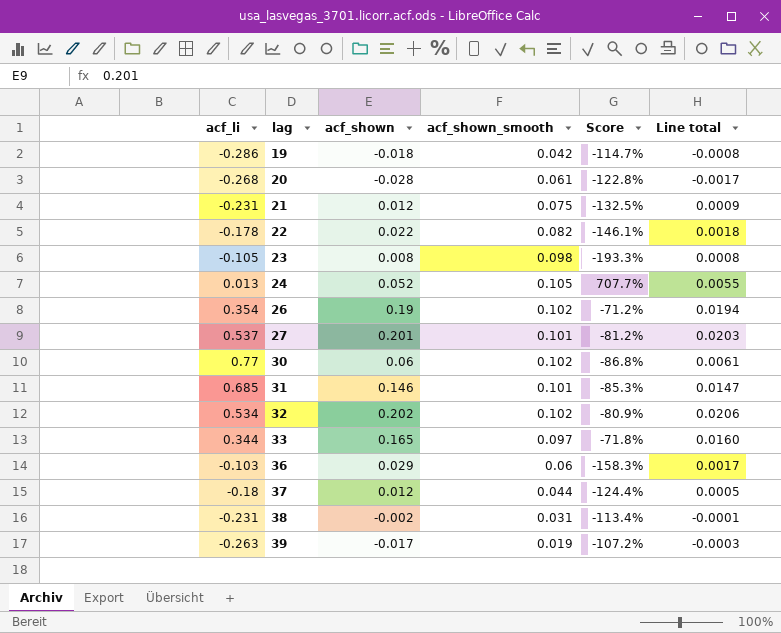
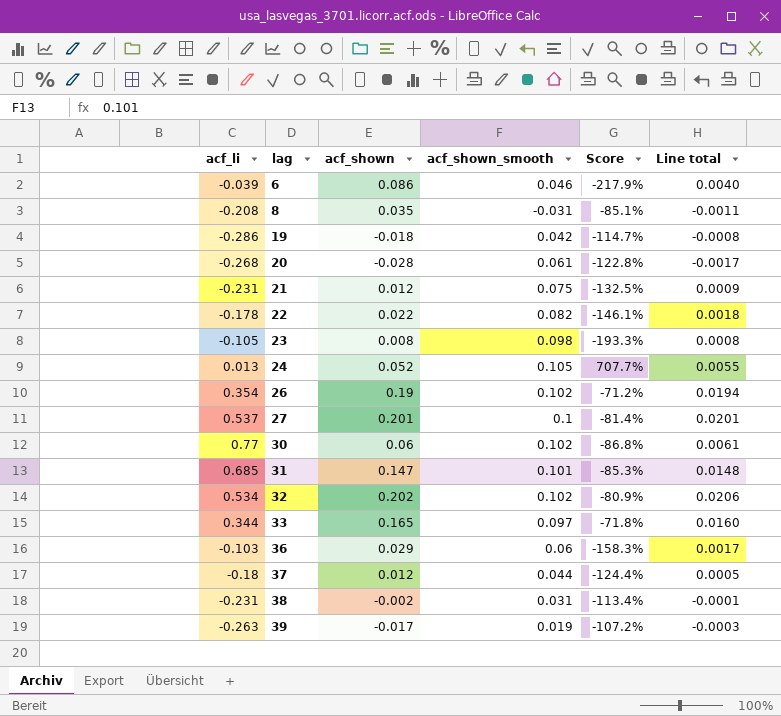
row 6: none -> -0.039 | 0.086 | 0.046 | -217.9% | 0.0040
row 8: none -> -0.208 | 0.035 | -0.031 | -85.1% | -0.0011
27 | acf_shown_smooth: 0.101 -> 0.1
27 | Score: -81.2% -> -81.4%
27 | Line total: 0.0203 -> 0.0201
31 | acf_shown: 0.146 -> 0.147
31 | Line total: 0.0147 -> 0.0148

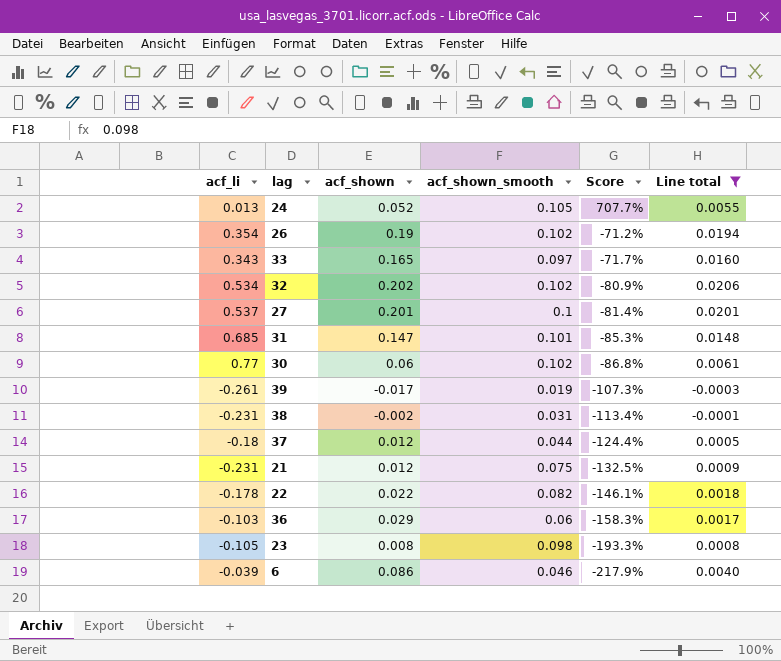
filter: none -> Line total >= -0.0003
row order: lag ascending -> Score descending
33 | acf_li: 0.344 -> 0.343
33 | Score: -71.8% -> -71.7%
39 | acf_li: -0.263 -> -0.261
39 | Score: -107.2% -> -107.3%

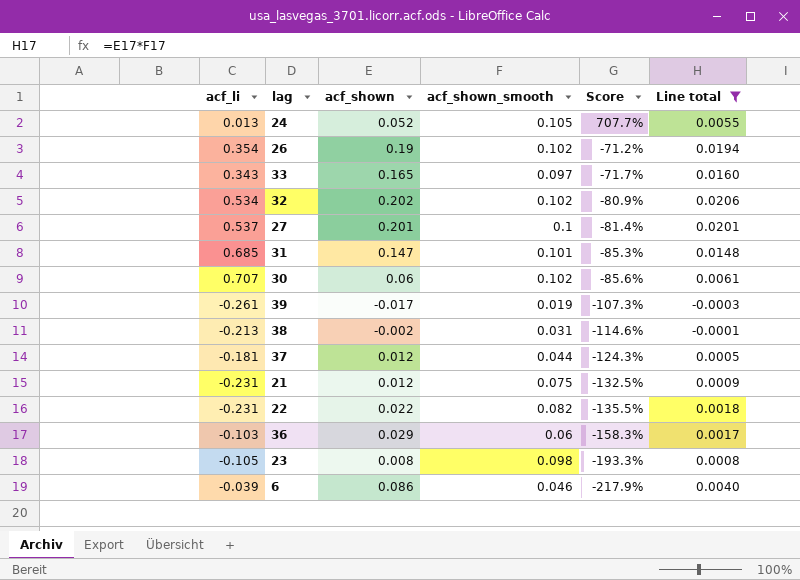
30 | acf_li: 0.77 -> 0.707
30 | Score: -86.8% -> -85.6%
38 | acf_li: -0.231 -> -0.213
38 | Score: -113.4% -> -114.6%
37 | acf_li: -0.18 -> -0.181
37 | Score: -124.4% -> -124.3%
22 | acf_li: -0.178 -> -0.231
22 | Score: -146.1% -> -135.5%

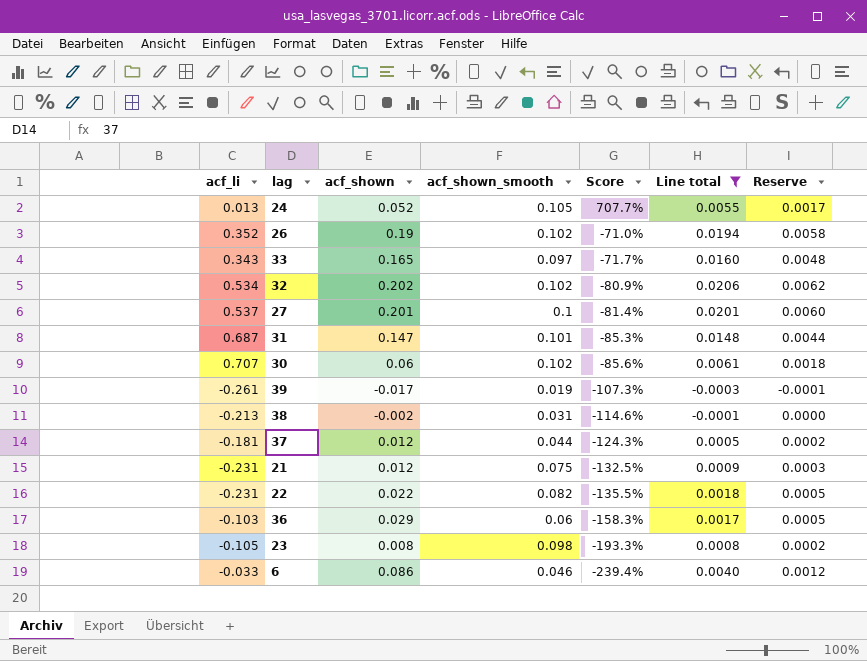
column Reserve | formula: none -> [Line total] * 0.3
26 | acf_li: 0.354 -> 0.352
26 | Score: -71.2% -> -71.0%
31 | acf_li: 0.685 -> 0.687
6 | acf_li: -0.039 -> -0.033
6 | Score: -217.9% -> -239.4%

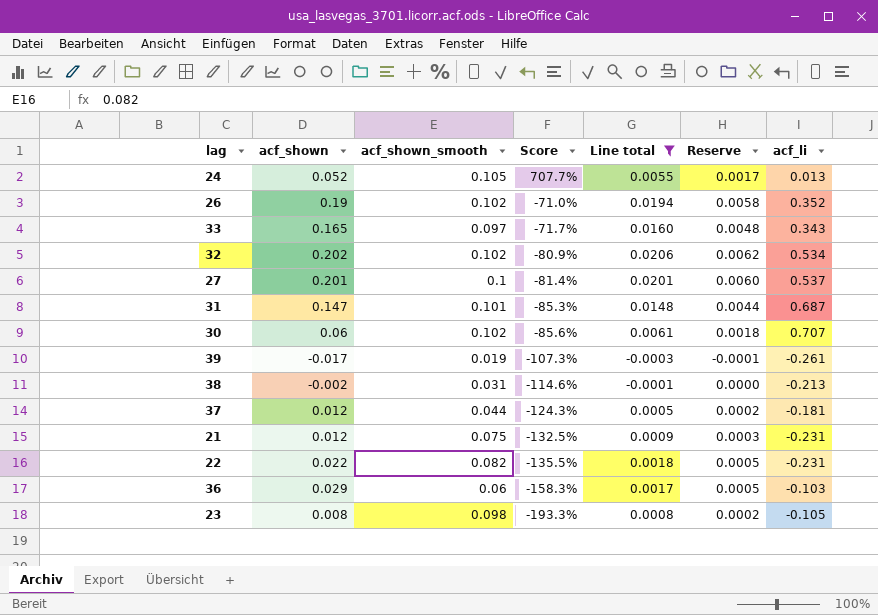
column acf_li | position: 1 -> 7
row 6: -0.033 | 0.086 | 0.046 | -239.4% | 0.0040 | 0.0012 -> none

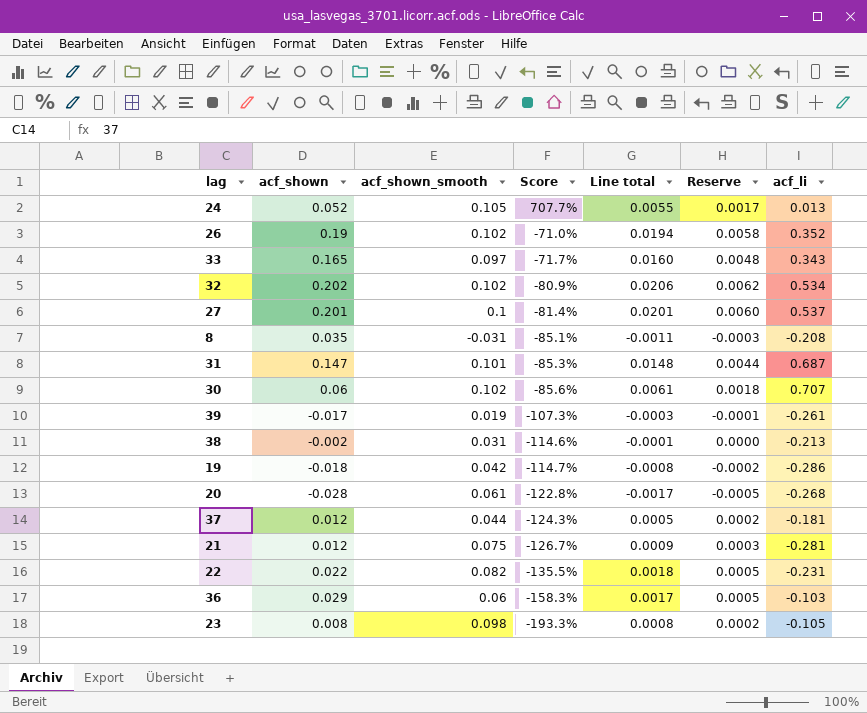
filter: Line total >= -0.0003 -> none
21 | Score: -132.5% -> -126.7%
21 | acf_li: -0.231 -> -0.281

